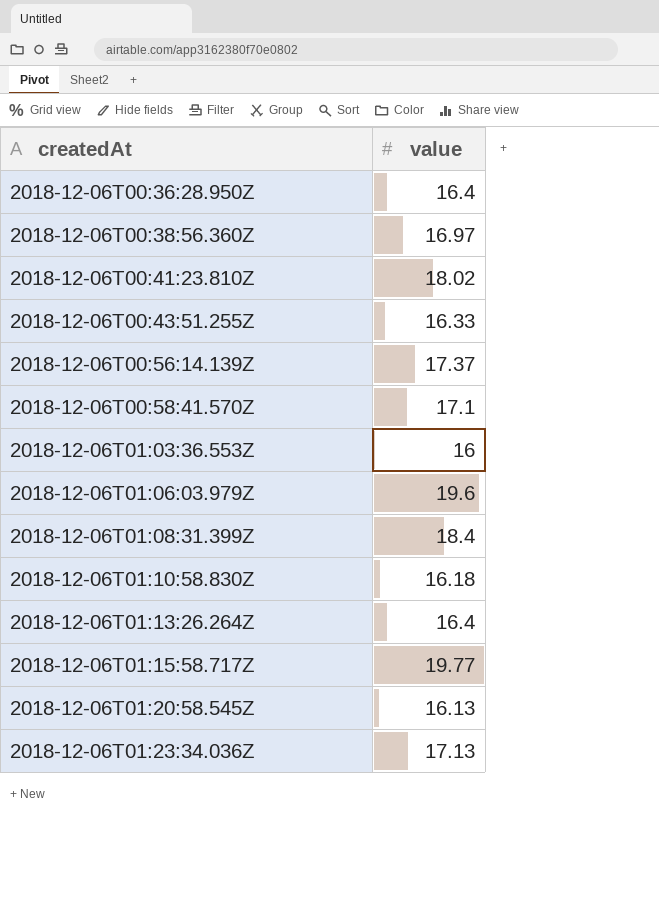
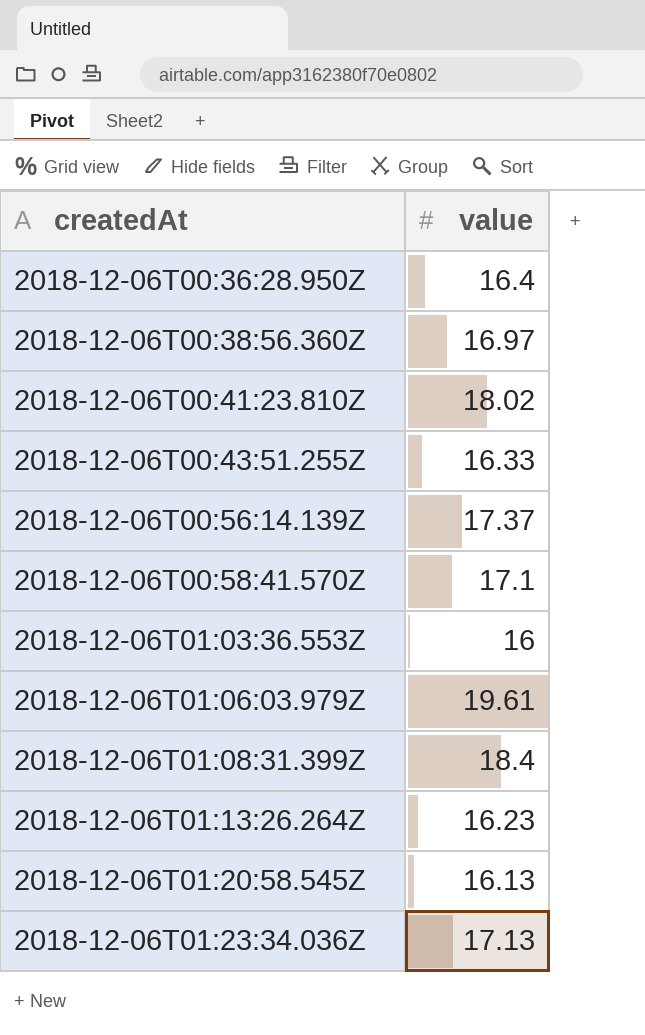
row 2018-12-06T01:10:58.830Z: 16.18 -> none
row 2018-12-06T01:15:58.717Z: 19.77 -> none
2018-12-06T01:06:03.979Z | value: 19.6 -> 19.61
2018-12-06T01:13:26.264Z | value: 16.4 -> 16.23

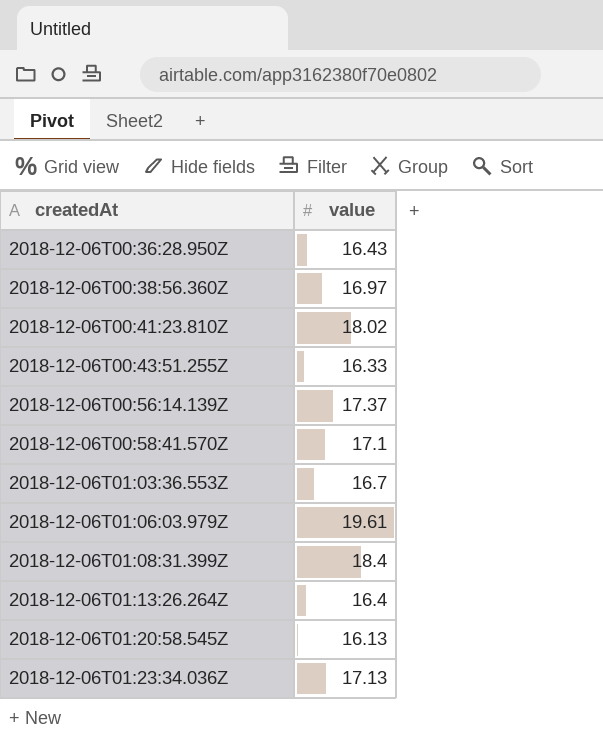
2018-12-06T00:36:28.950Z | value: 16.4 -> 16.43
2018-12-06T01:03:36.553Z | value: 16 -> 16.7
2018-12-06T01:13:26.264Z | value: 16.23 -> 16.4

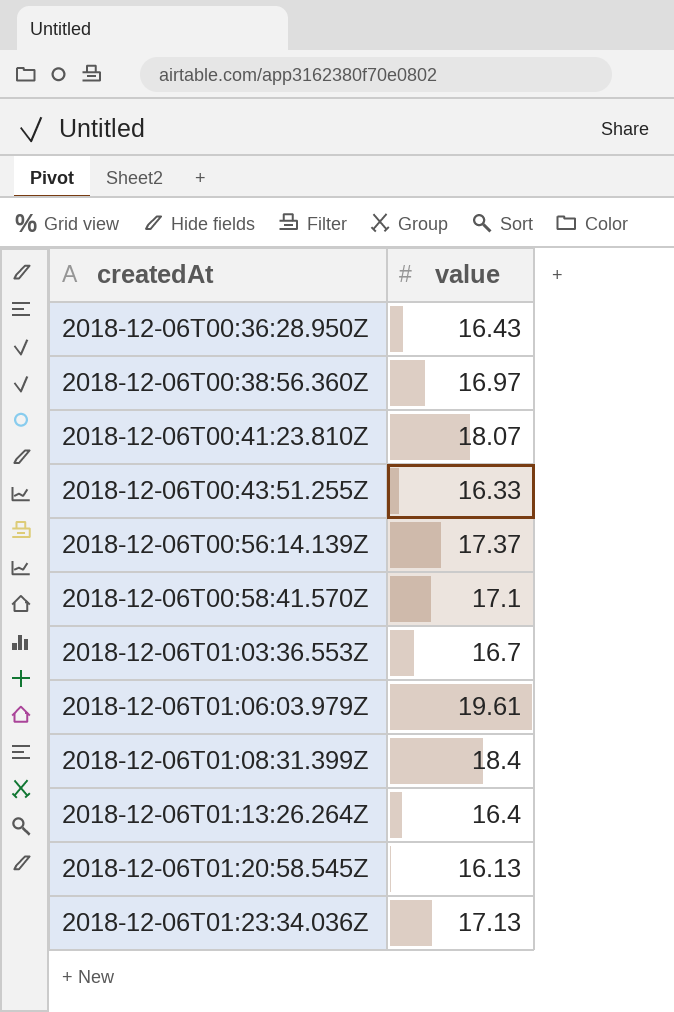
2018-12-06T00:41:23.810Z | value: 18.02 -> 18.07

